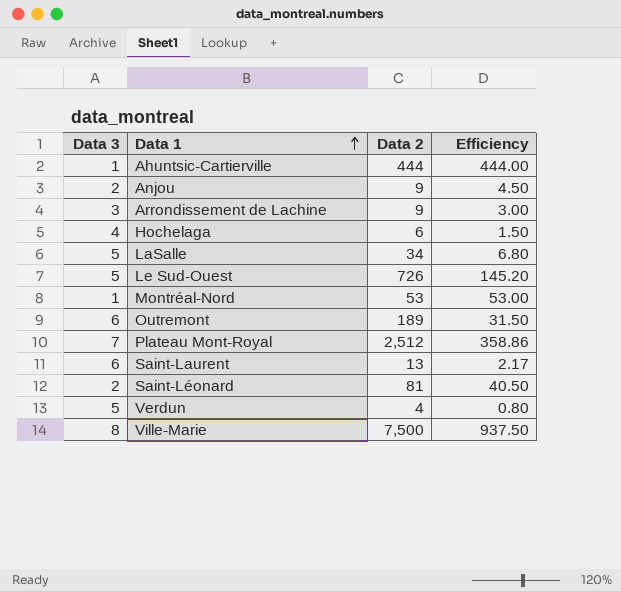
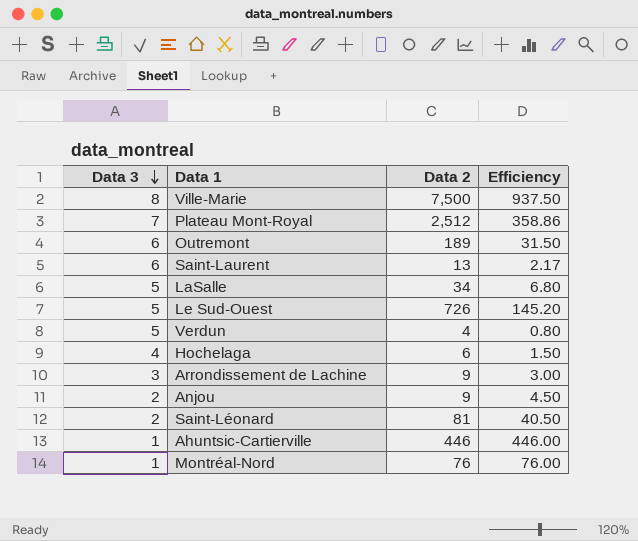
row order: Data 1 ascending -> Data 3 descending
Ahuntsic-Cartierville | Data 2: 444 -> 446
Ahuntsic-Cartierville | Efficiency: 444.00 -> 446.00
Montréal-Nord | Data 2: 53 -> 76
Montréal-Nord | Efficiency: 53.00 -> 76.00

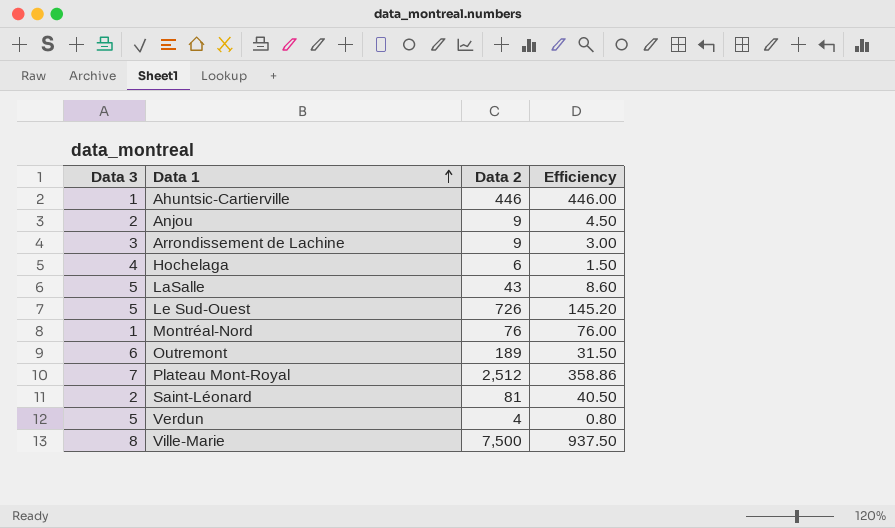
row order: Data 3 descending -> Data 1 ascending
row Saint-Laurent: 6 | 13 | 2.17 -> none
LaSalle | Data 2: 34 -> 43
LaSalle | Efficiency: 6.80 -> 8.60

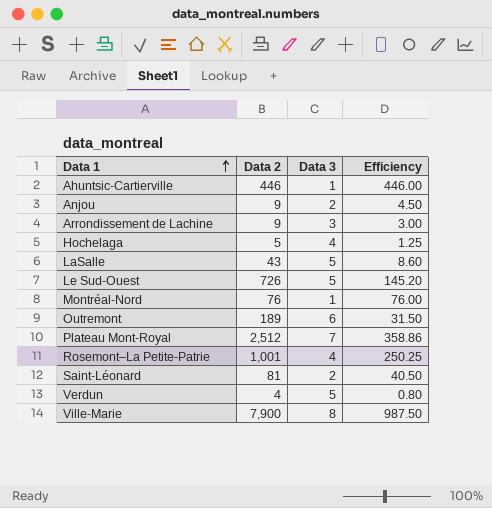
column Data 3 | position: 1 -> 3
Hochelaga | Data 2: 6 -> 5
Hochelaga | Efficiency: 1.50 -> 1.25
row Rosemont–La Petite-Patrie: none -> 1,001 | 4 | 250.25
Ville-Marie | Data 2: 7,500 -> 7,900
Ville-Marie | Efficiency: 937.50 -> 987.50

